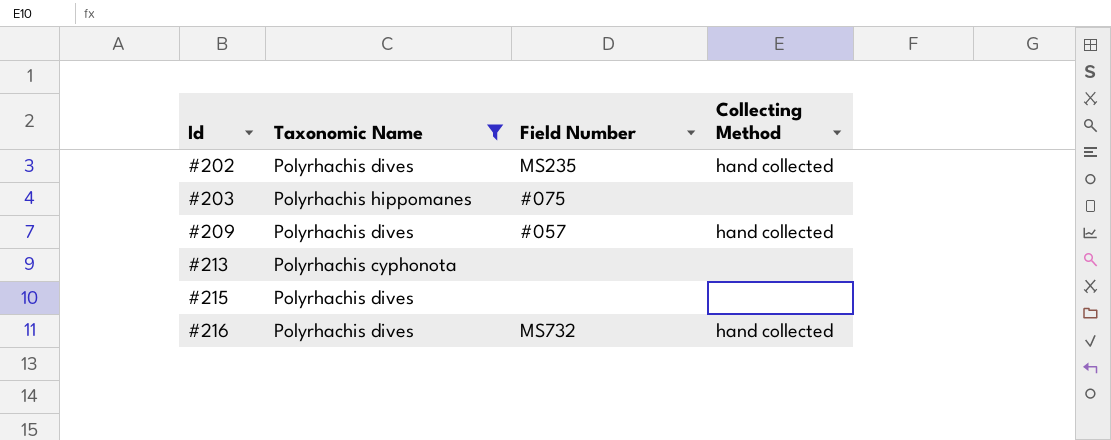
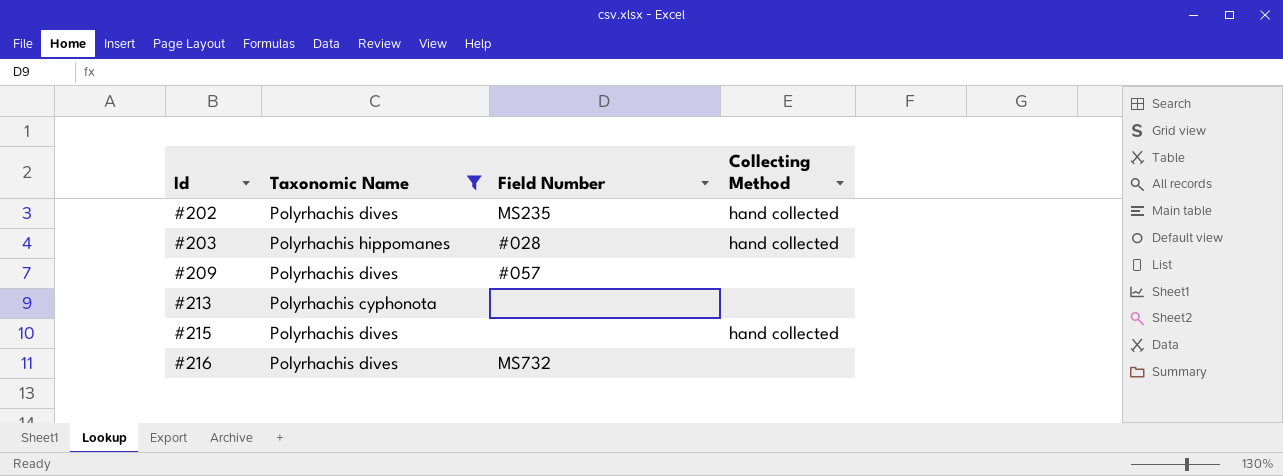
#203 | Field Number: #075 -> #028
#203 | Collecting Method: none -> hand collected
#209 | Collecting Method: hand collected -> none
#215 | Collecting Method: none -> hand collected
#216 | Collecting Method: hand collected -> none

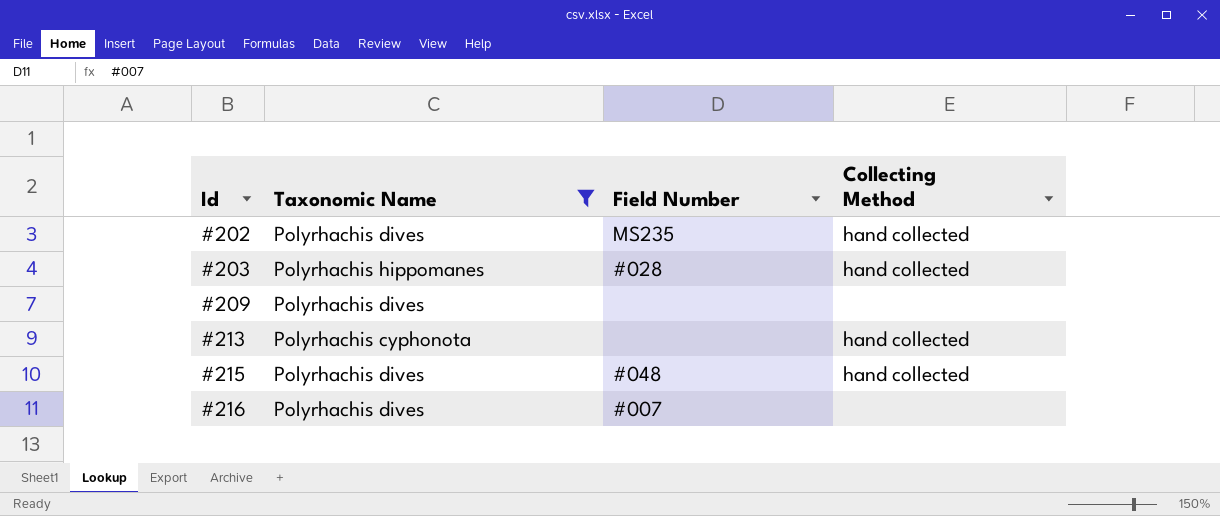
#209 | Field Number: #057 -> none
#213 | Collecting Method: none -> hand collected
#215 | Field Number: none -> #048
#216 | Field Number: MS732 -> #007

